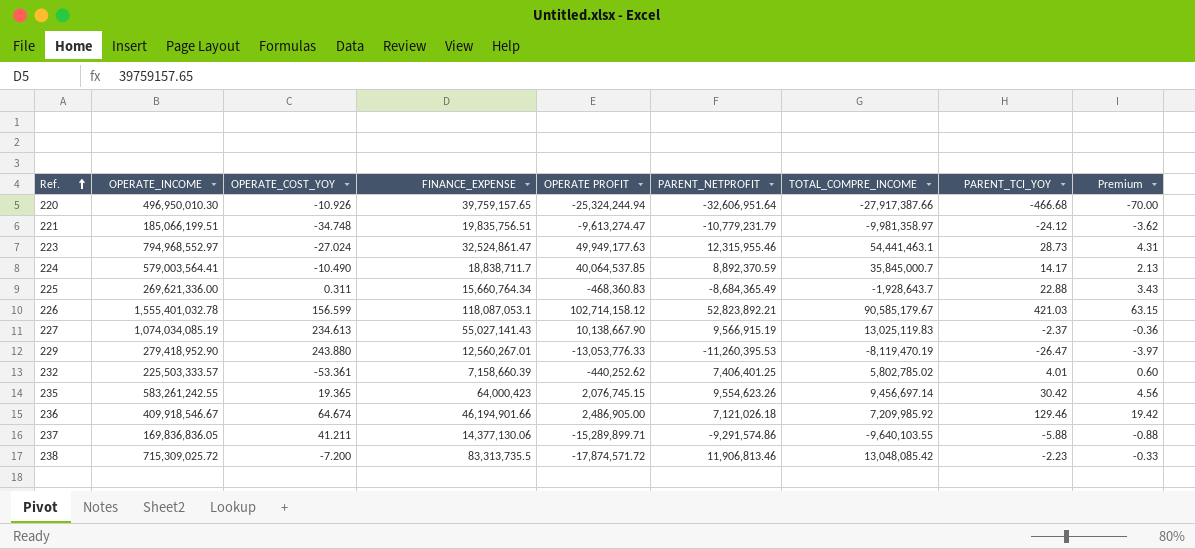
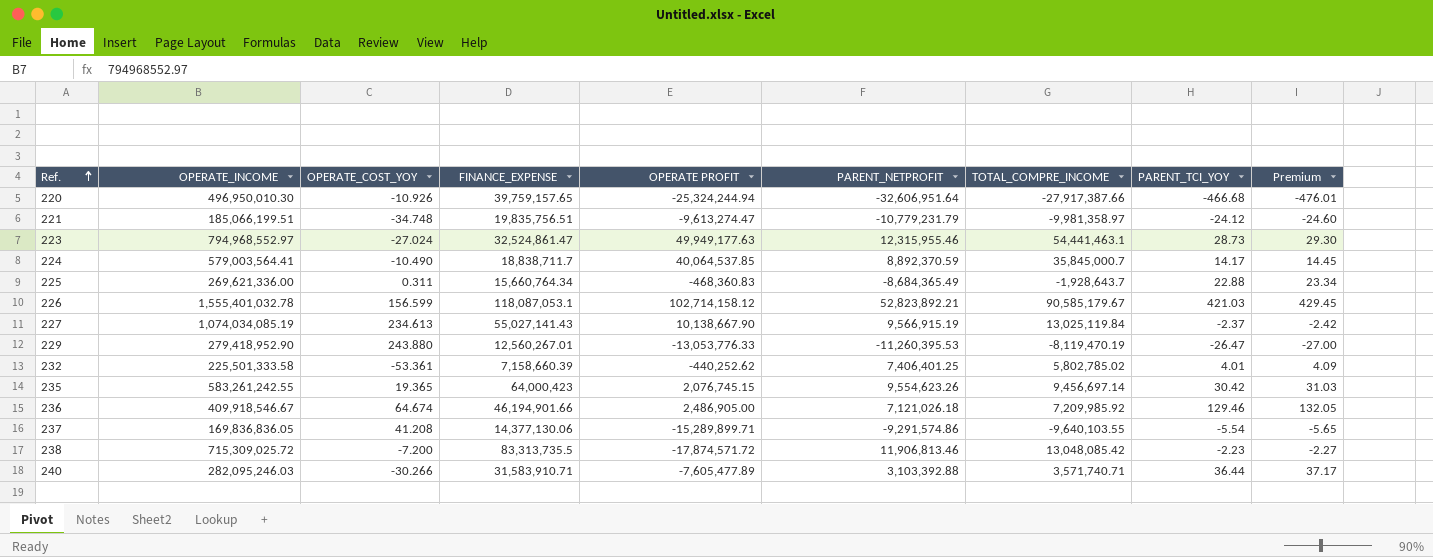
column Premium | formula: [PARENT_TCI_YOY] * 0.15 -> [PARENT_TCI_YOY] * 1.02
227 | TOTAL_COMPRE_INCOME: 13,025,119.83 -> 13,025,119.84
232 | OPERATE_INCOME: 225,503,333.57 -> 225,501,333.58
237 | OPERATE_COST_YOY: 41.211 -> 41.208
237 | PARENT_TCI_YOY: -5.88 -> -5.54
row 240: none -> 282,095,246.03 | -30.266 | 31,583,910.71 | -7,605,477.89 | 3,103,392.88 | 3,571,740.71 | 36.44 | 37.17

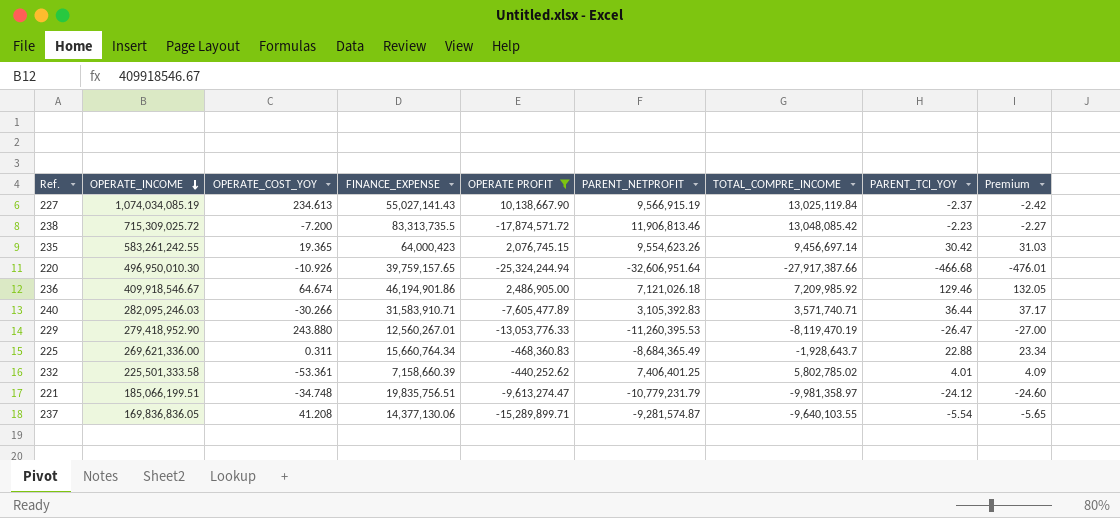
filter: none -> OPERATE PROFIT <= 10,138,667.90
row order: Ref. ascending -> OPERATE_INCOME descending
236 | FINANCE_EXPENSE: 46,194,901.66 -> 46,194,901.86
240 | PARENT_NETPROFIT: 3,103,392.88 -> 3,105,392.83
237 | PARENT_NETPROFIT: -9,291,574.86 -> -9,281,574.87

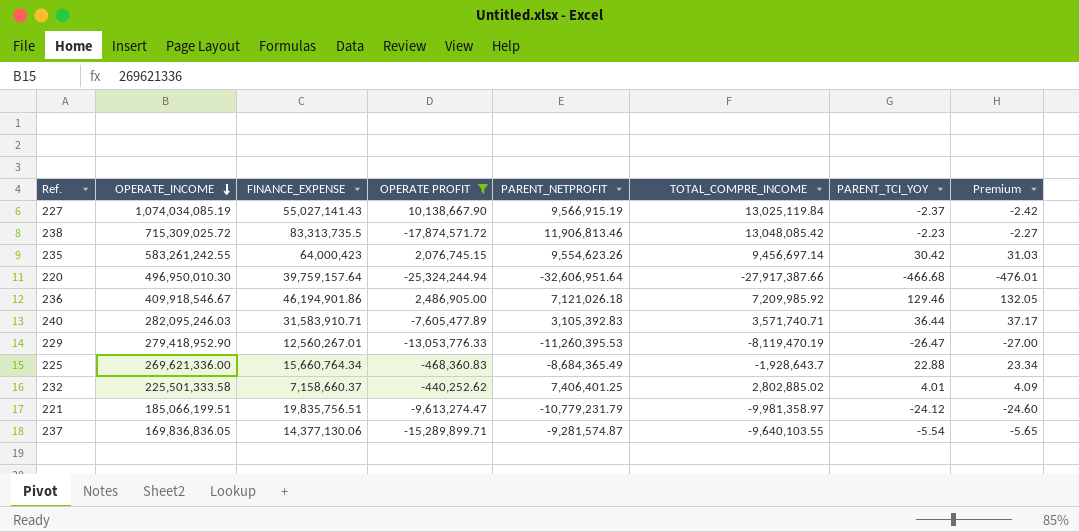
column OPERATE_COST_YOY | position: 3 -> none
220 | FINANCE_EXPENSE: 39,759,157.65 -> 39,759,157.64
232 | FINANCE_EXPENSE: 7,158,660.39 -> 7,158,660.37
232 | TOTAL_COMPRE_INCOME: 5,802,785.02 -> 2,802,885.02

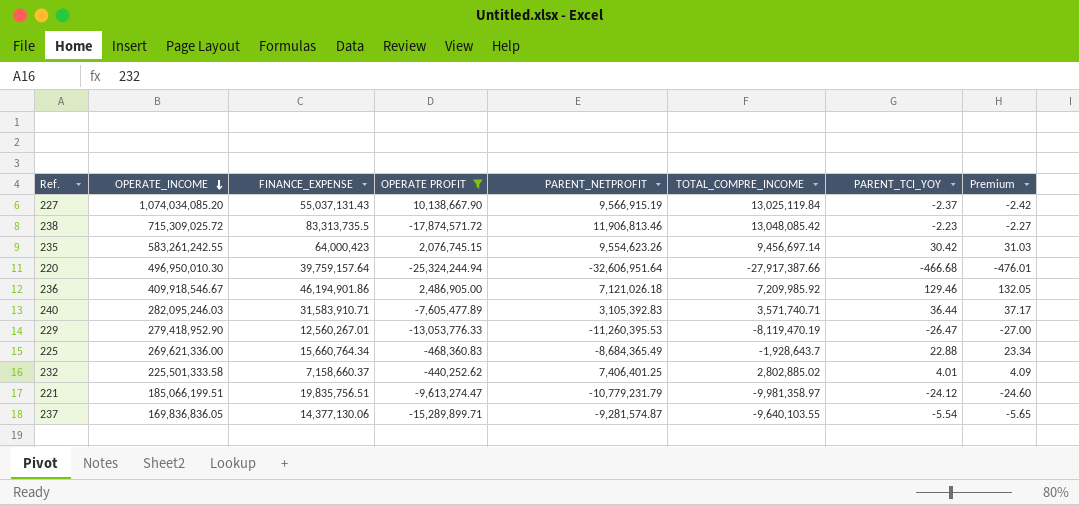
227 | OPERATE_INCOME: 1,074,034,085.19 -> 1,074,034,085.20
227 | FINANCE_EXPENSE: 55,027,141.43 -> 55,037,131.43

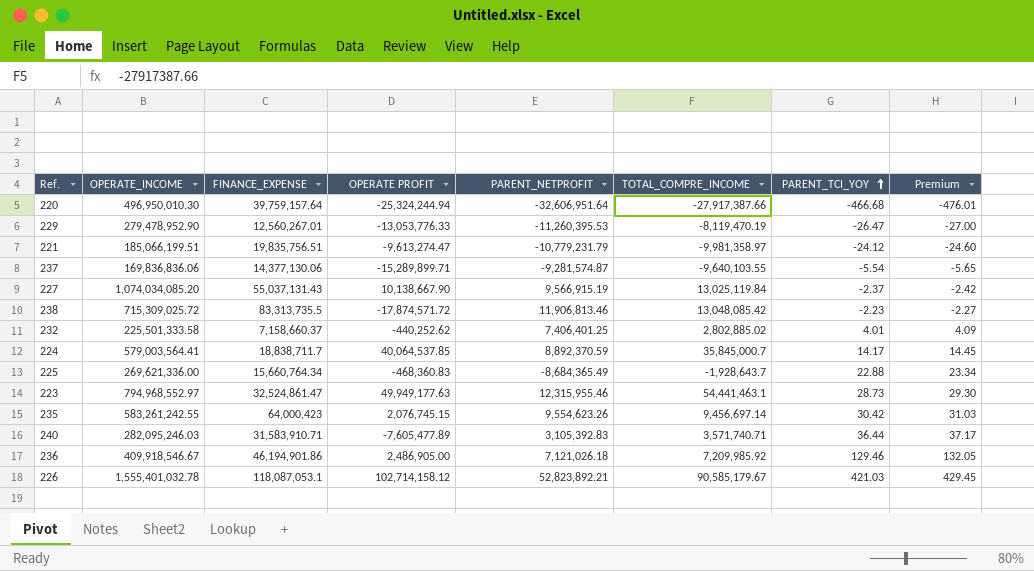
filter: OPERATE PROFIT <= 10,138,667.90 -> none
row order: OPERATE_INCOME descending -> PARENT_TCI_YOY ascending
229 | OPERATE_INCOME: 279,418,952.90 -> 279,478,952.90
237 | OPERATE_INCOME: 169,836,836.05 -> 169,836,836.06

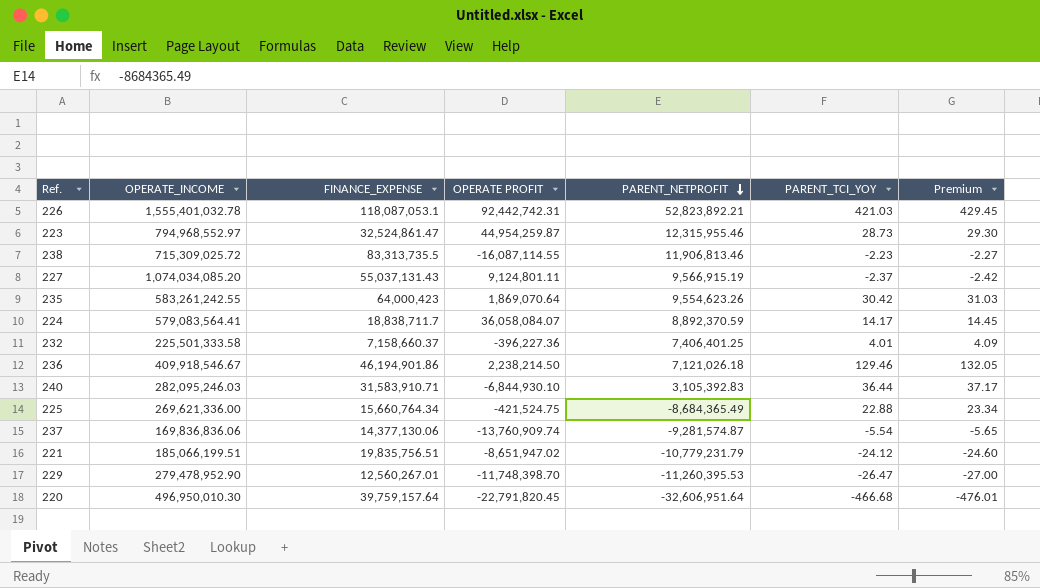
row order: PARENT_TCI_YOY ascending -> PARENT_NETPROFIT descending
column TOTAL_COMPRE_INCOME | position: 6 -> none
226 | OPERATE PROFIT: 102,714,158.12 -> 92,442,742.31
223 | OPERATE PROFIT: 49,949,177.63 -> 44,954,259.87
238 | OPERATE PROFIT: -17,874,571.72 -> -16,087,114.55
227 | OPERATE PROFIT: 10,138,667.90 -> 9,124,801.11
235 | OPERATE PROFIT: 2,076,745.15 -> 1,869,070.64
224 | OPERATE_INCOME: 579,003,564.41 -> 579,083,564.41
224 | OPERATE PROFIT: 40,064,537.85 -> 36,058,084.07
232 | OPERATE PROFIT: -440,252.62 -> -396,227.36
236 | OPERATE PROFIT: 2,486,905.00 -> 2,238,214.50
240 | OPERATE PROFIT: -7,605,477.89 -> -6,844,930.10
225 | OPERATE PROFIT: -468,360.83 -> -421,524.75
237 | OPERATE PROFIT: -15,289,899.71 -> -13,760,909.74
221 | OPERATE PROFIT: -9,613,274.47 -> -8,651,947.02
229 | OPERATE PROFIT: -13,053,776.33 -> -11,748,398.70
220 | OPERATE PROFIT: -25,324,244.94 -> -22,791,820.45

